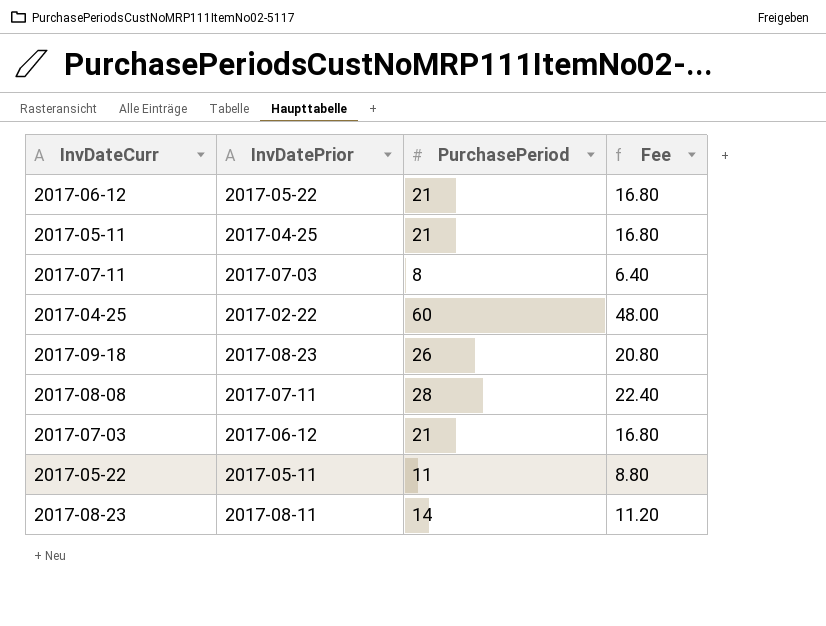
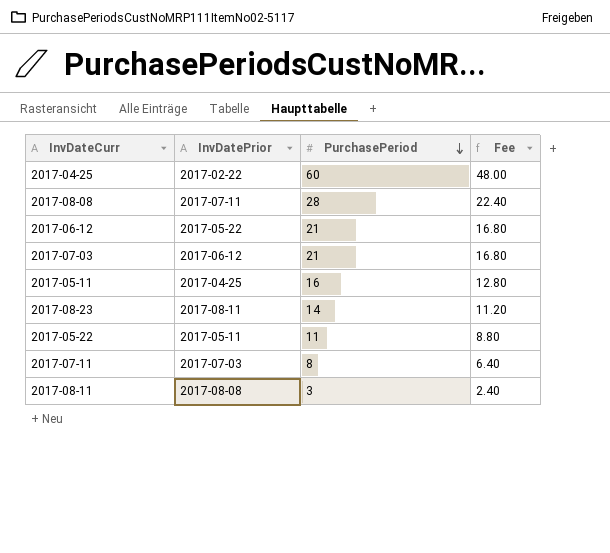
row order: none -> PurchasePeriod descending
row 2017-09-18: 2017-08-23 | 26 | 20.80 -> none
2017-05-11 | PurchasePeriod: 21 -> 16
2017-05-11 | Fee: 16.80 -> 12.80
row 2017-08-11: none -> 2017-08-08 | 3 | 2.40

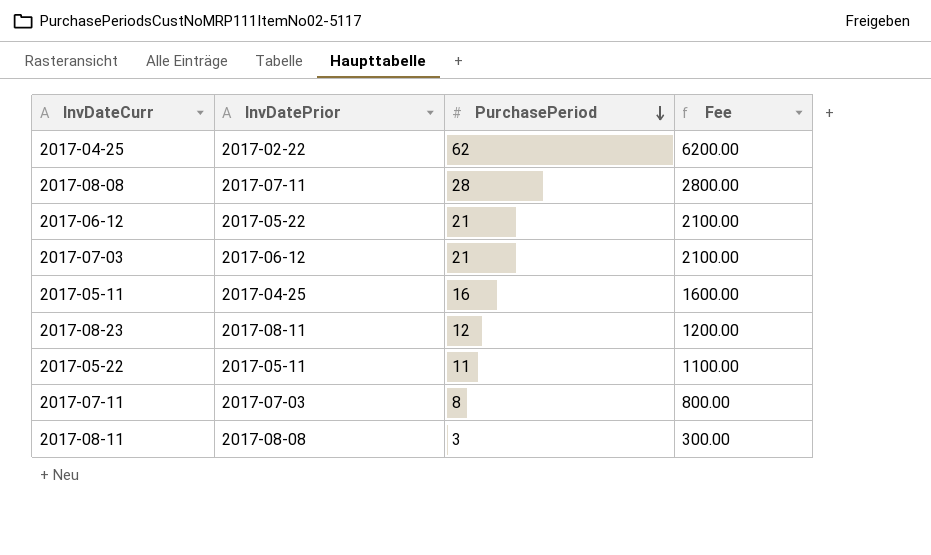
column Fee | formula: [PurchasePeriod] * 0.8 -> [PurchasePeriod] * 100
2017-04-25 | PurchasePeriod: 60 -> 62
2017-08-23 | PurchasePeriod: 14 -> 12

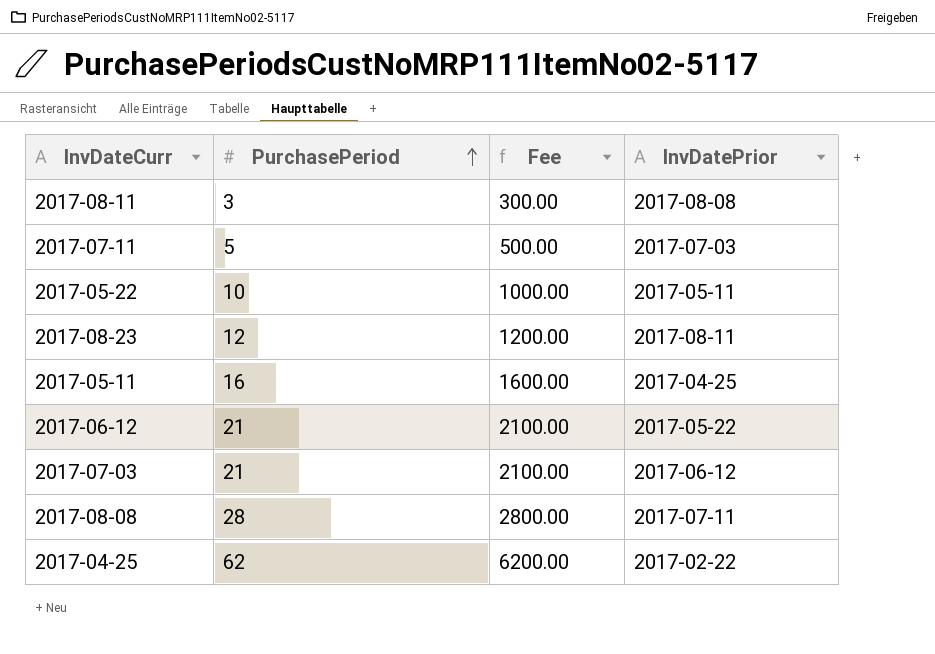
row order: PurchasePeriod descending -> PurchasePeriod ascending
column InvDatePrior | position: 2 -> 4
2017-07-11 | PurchasePeriod: 8 -> 5
2017-07-11 | Fee: 800.00 -> 500.00
2017-05-22 | PurchasePeriod: 11 -> 10
2017-05-22 | Fee: 1100.00 -> 1000.00

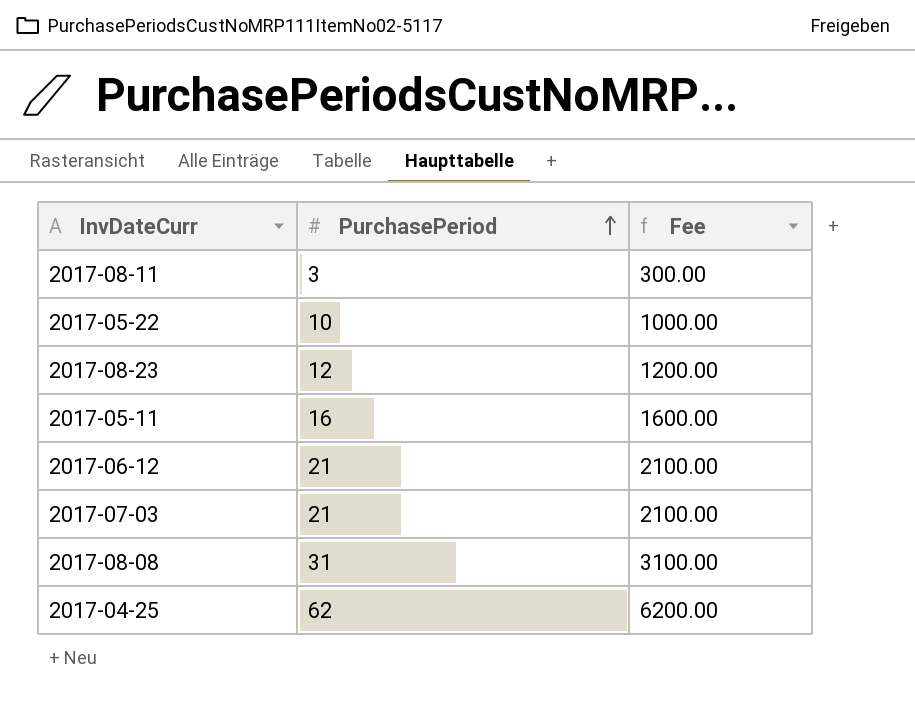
column InvDatePrior | position: 4 -> none
row 2017-07-11: 5 | 500.00 | 2017-07-03 -> none
2017-08-08 | PurchasePeriod: 28 -> 31
2017-08-08 | Fee: 2800.00 -> 3100.00

